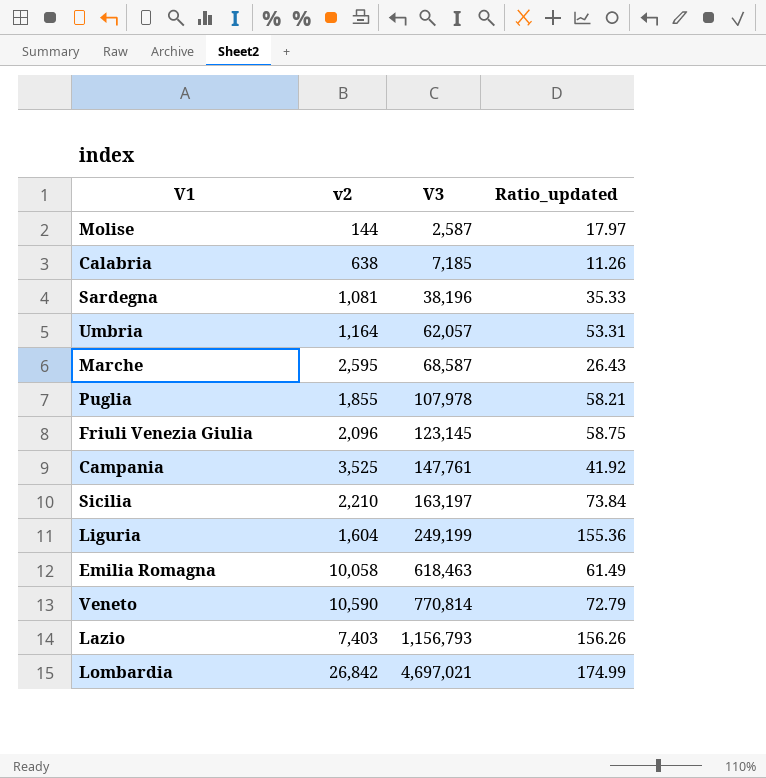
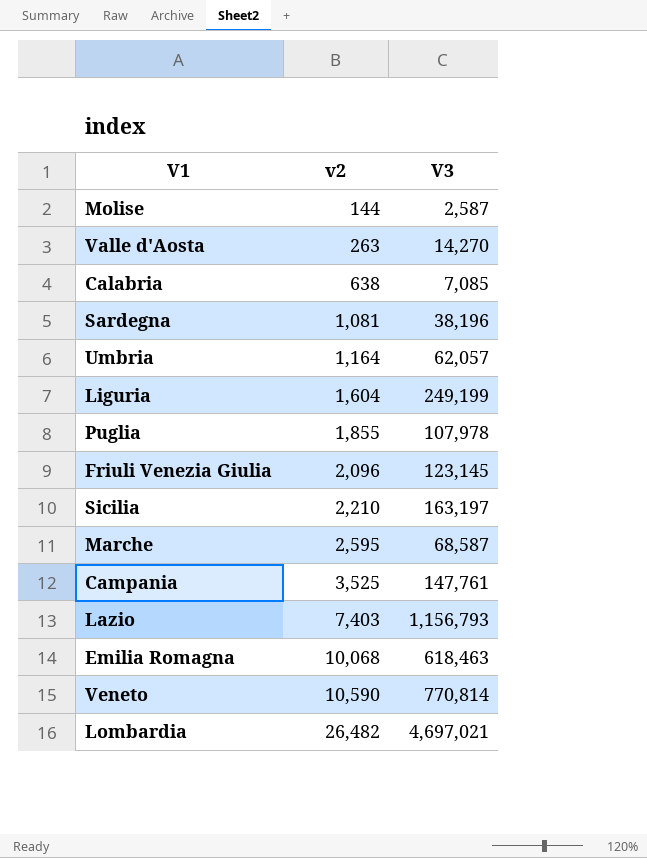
row order: V3 ascending -> v2 ascending
column Ratio_updated | formula: [V3] / [v2] -> none
row Valle d'Aosta: none -> 263 | 14,270
Calabria | V3: 7,185 -> 7,085
Emilia Romagna | v2: 10,058 -> 10,068
Lombardia | v2: 26,842 -> 26,482

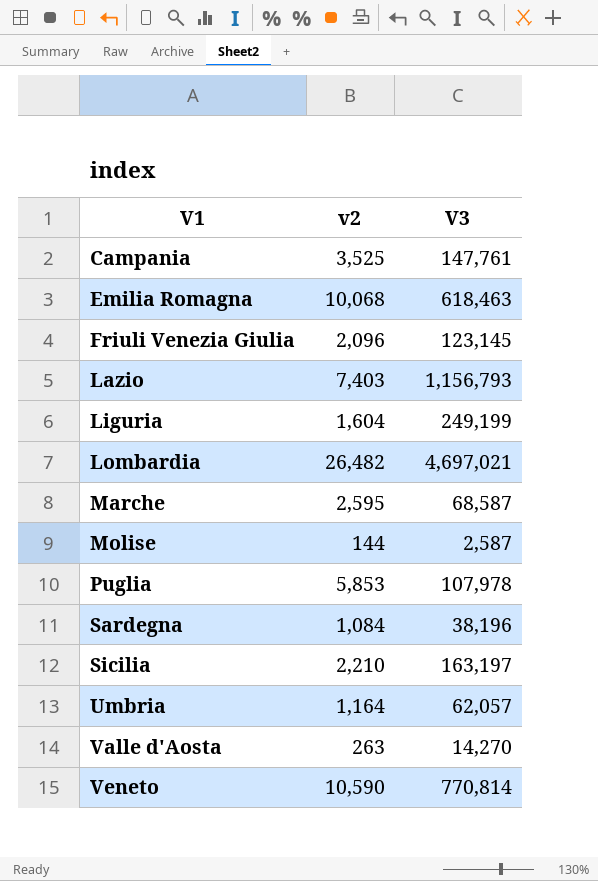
row order: v2 ascending -> V1 ascending
row Calabria: 638 | 7,085 -> none
Puglia | v2: 1,855 -> 5,853
Sardegna | v2: 1,081 -> 1,084

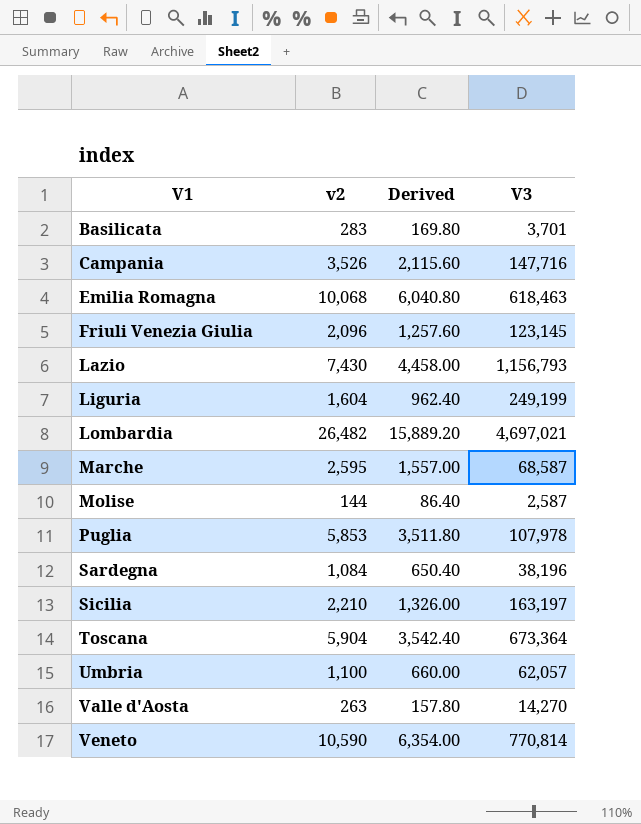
column Derived | formula: none -> [v2] * 0.6
row Basilicata: none -> 283 | 169.80 | 3,701
Campania | v2: 3,525 -> 3,526
Campania | V3: 147,761 -> 147,716
Lazio | v2: 7,403 -> 7,430
row Toscana: none -> 5,904 | 3,542.40 | 673,364
Umbria | v2: 1,164 -> 1,100

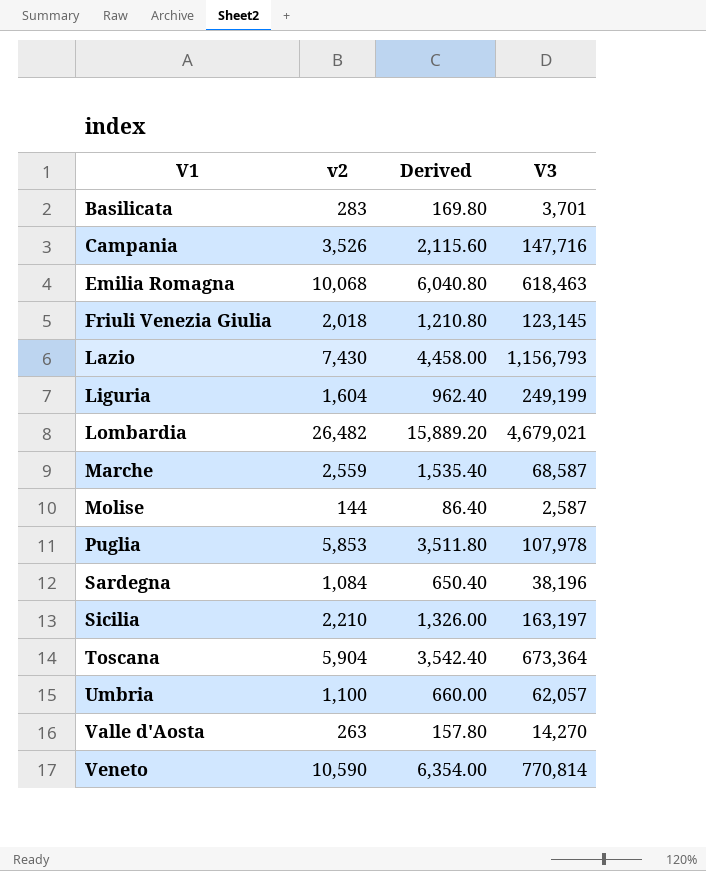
Friuli Venezia Giulia | v2: 2,096 -> 2,018
Friuli Venezia Giulia | Derived: 1,257.60 -> 1,210.80
Lombardia | V3: 4,697,021 -> 4,679,021
Marche | v2: 2,595 -> 2,559
Marche | Derived: 1,557.00 -> 1,535.40

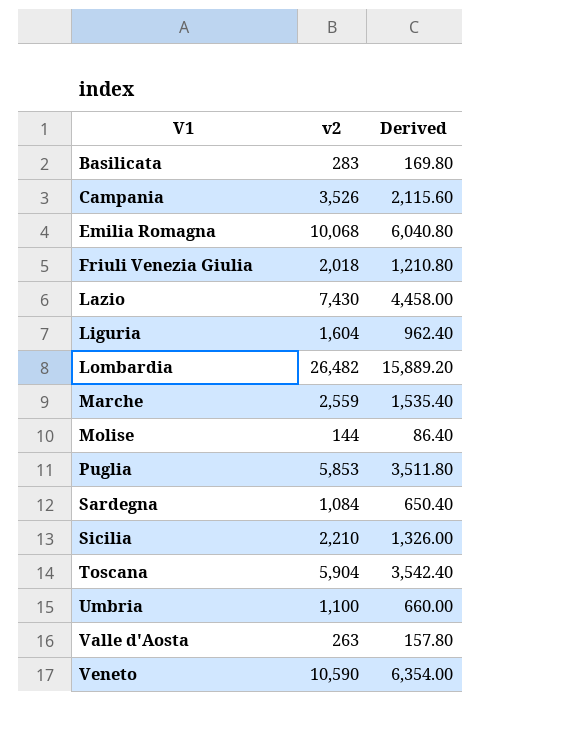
column V3 | position: 4 -> none

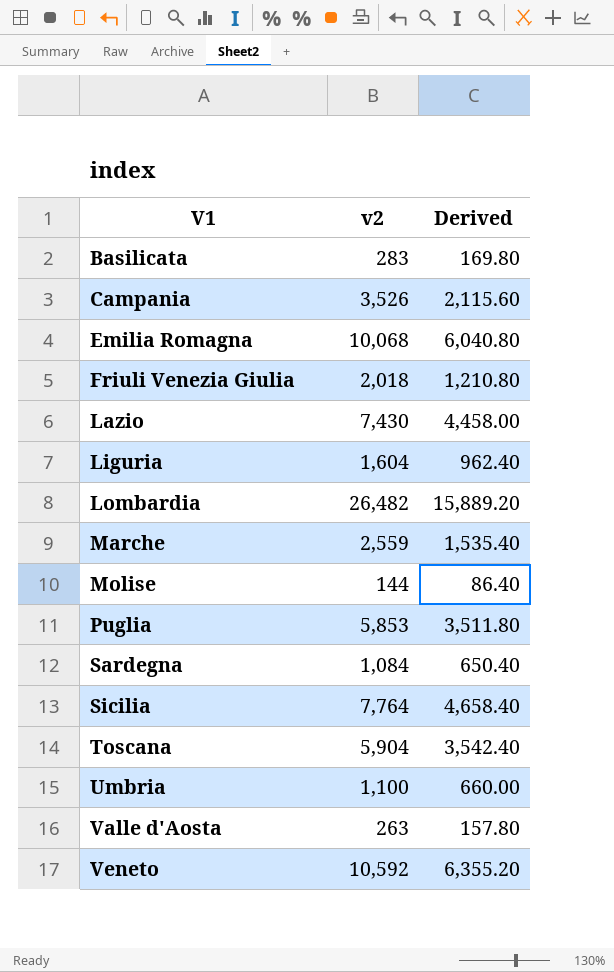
Sicilia | v2: 2,210 -> 7,764
Sicilia | Derived: 1,326.00 -> 4,658.40
Veneto | v2: 10,590 -> 10,592
Veneto | Derived: 6,354.00 -> 6,355.20

